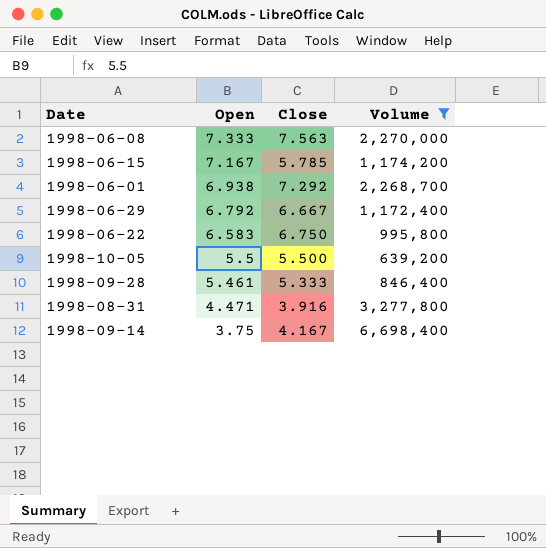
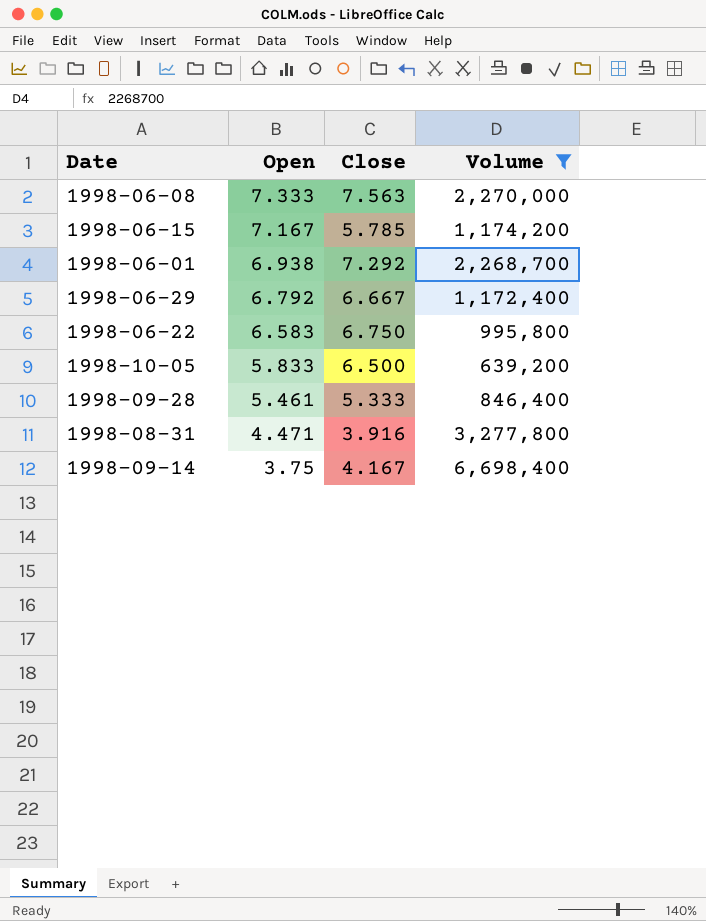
1998-10-05 | Open: 5.5 -> 5.833
1998-10-05 | Close: 5.500 -> 6.500

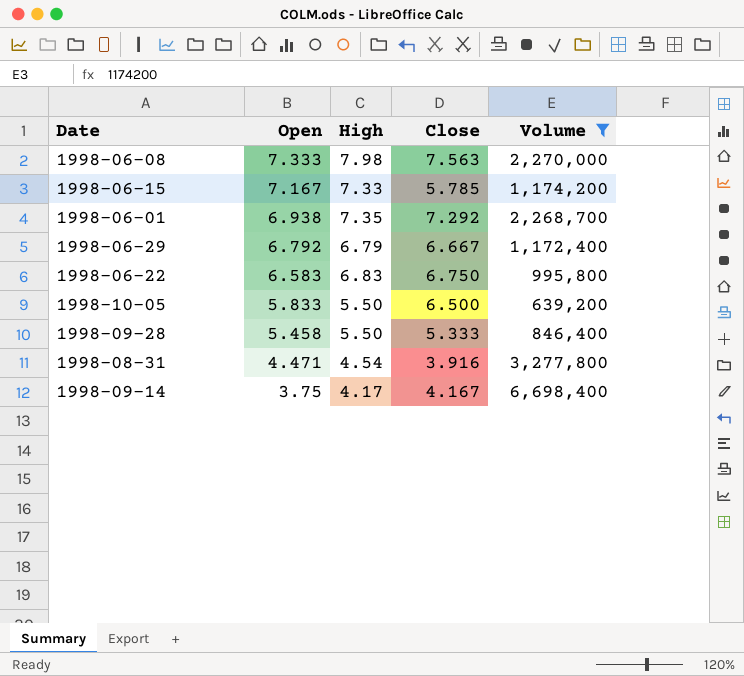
column High | position: none -> 3
1998-09-28 | Open: 5.461 -> 5.458

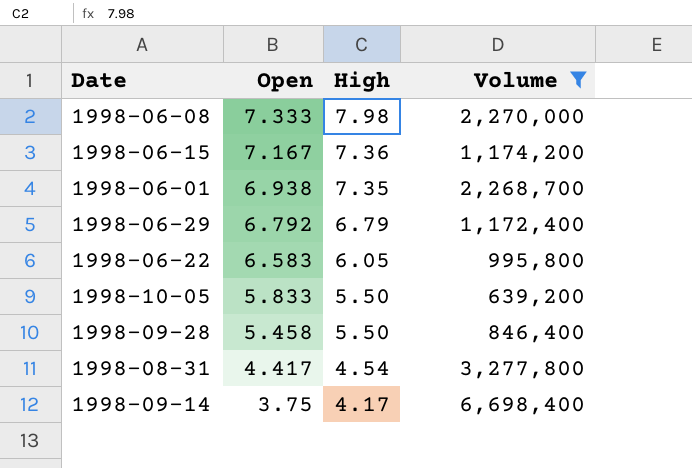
column Close | position: 4 -> none
1998-06-15 | High: 7.33 -> 7.36
1998-06-22 | High: 6.83 -> 6.05
1998-08-31 | Open: 4.471 -> 4.417

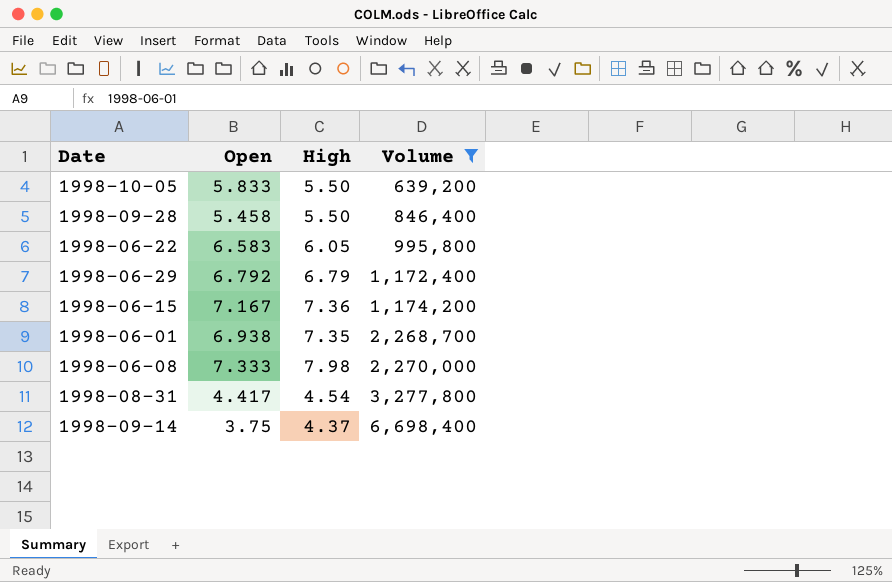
row order: Open descending -> Volume ascending
1998-09-14 | High: 4.17 -> 4.37

